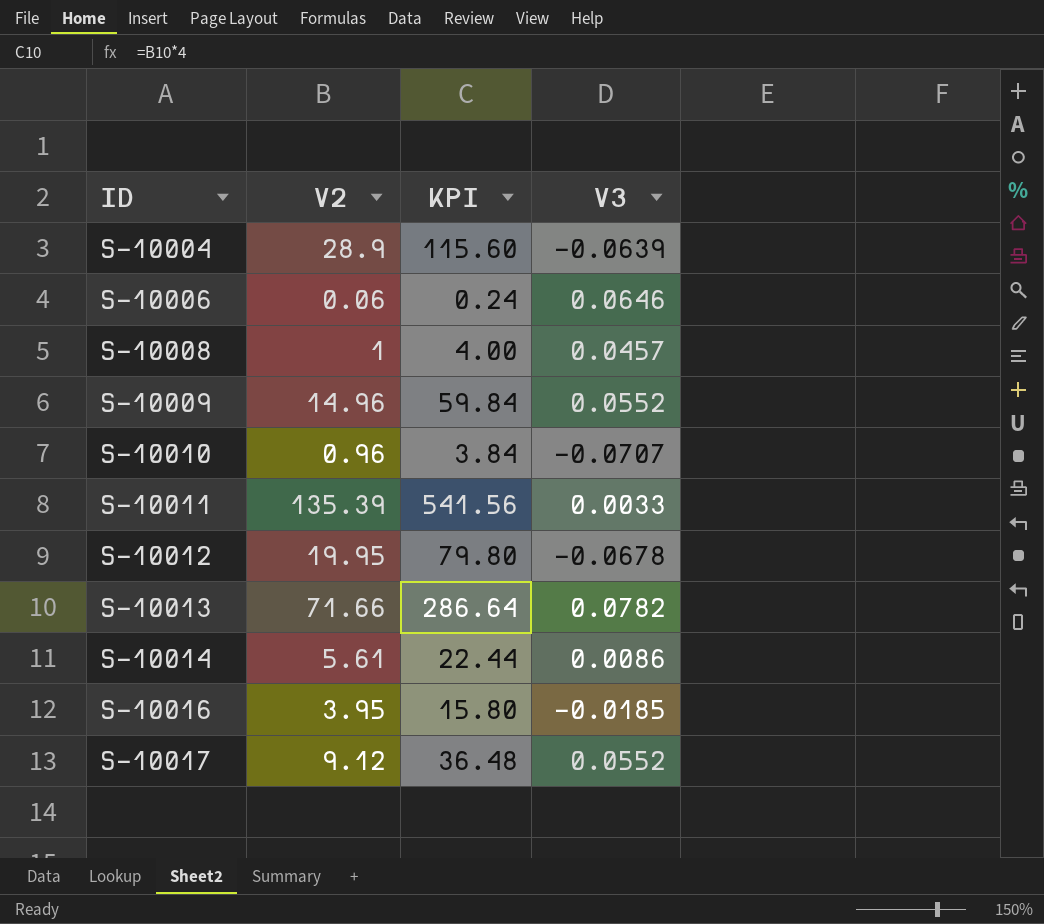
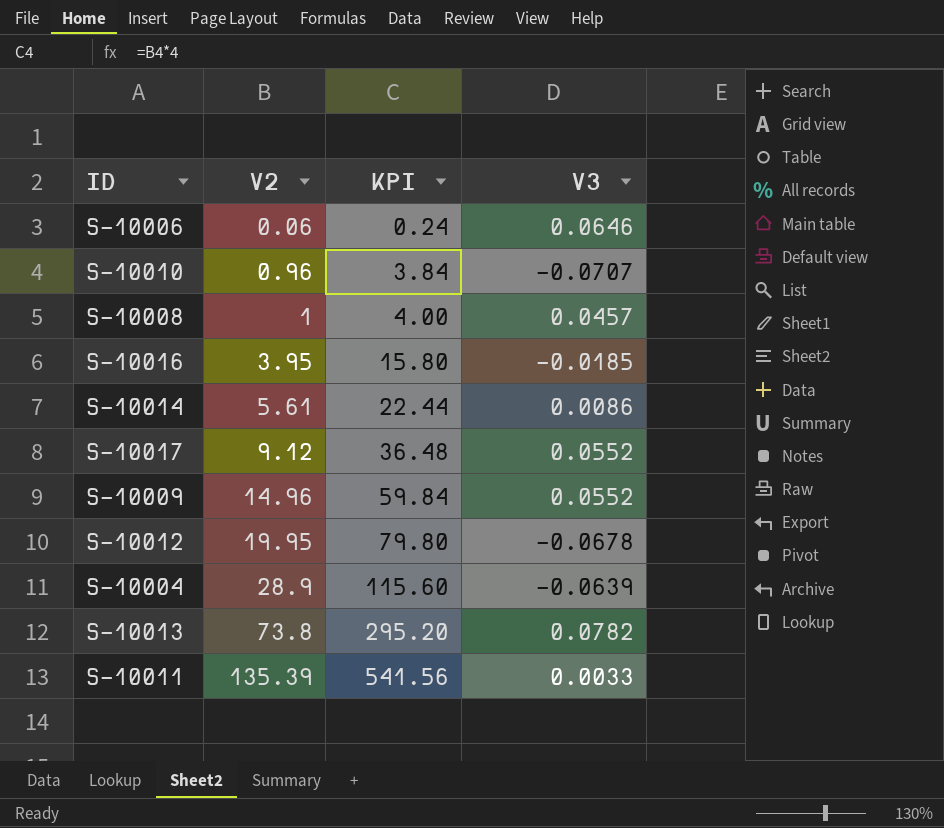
row order: ID ascending -> V2 ascending
S-10013 | V2: 71.66 -> 73.8
S-10013 | KPI: 286.64 -> 295.20

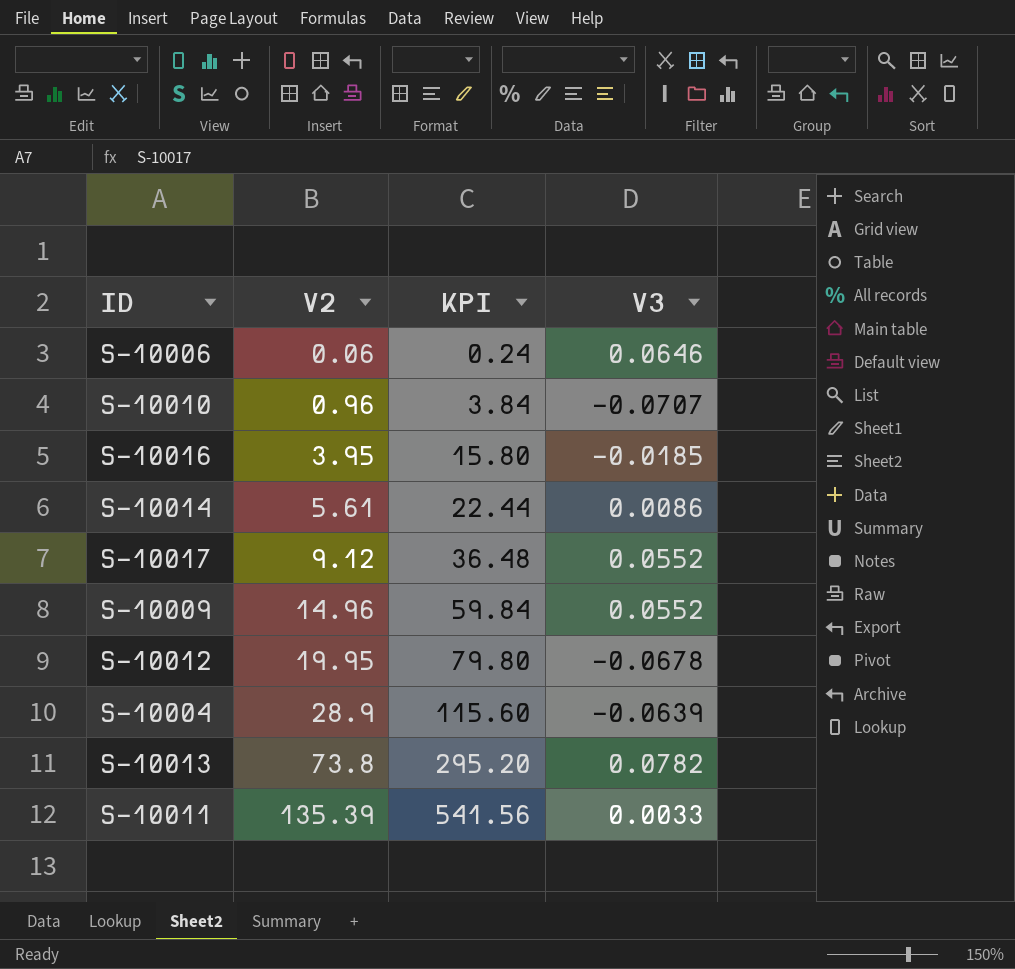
row S-10008: 1 | 4.00 | 0.0457 -> none

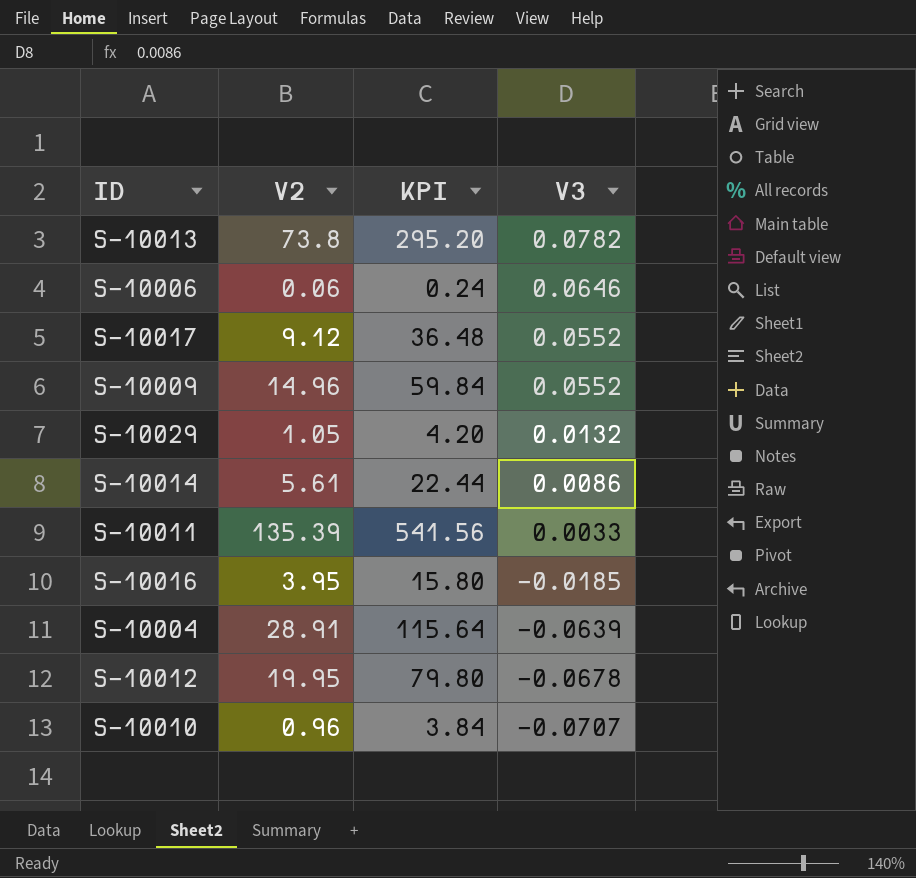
row order: V2 ascending -> V3 descending
row S-10029: none -> 1.05 | 4.20 | 0.0132
S-10004 | V2: 28.9 -> 28.91
S-10004 | KPI: 115.60 -> 115.64

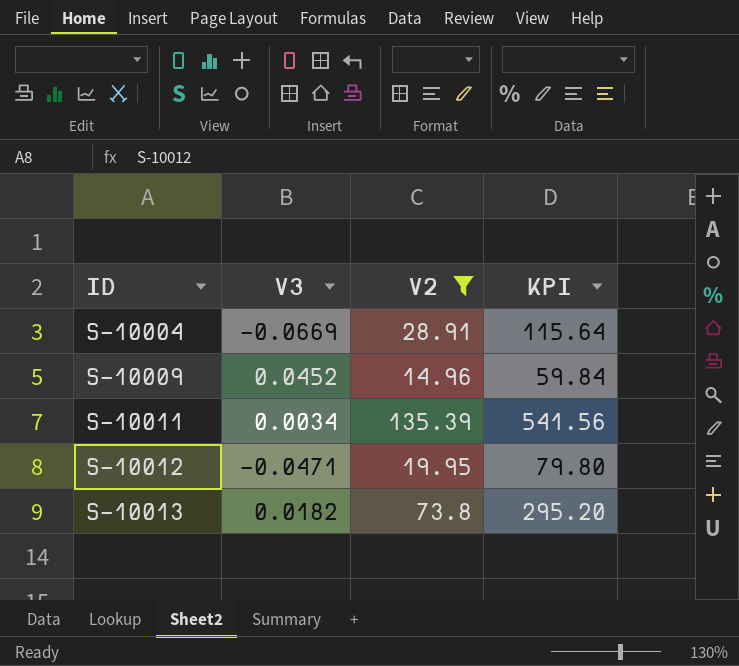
filter: none -> V2 >= 14.96
row order: V3 descending -> ID ascending
column V3 | position: 4 -> 2
S-10004 | V3: -0.0639 -> -0.0669
S-10009 | V3: 0.0552 -> 0.0452
S-10011 | V3: 0.0033 -> 0.0034
S-10012 | V3: -0.0678 -> -0.0471
S-10013 | V3: 0.0782 -> 0.0182

